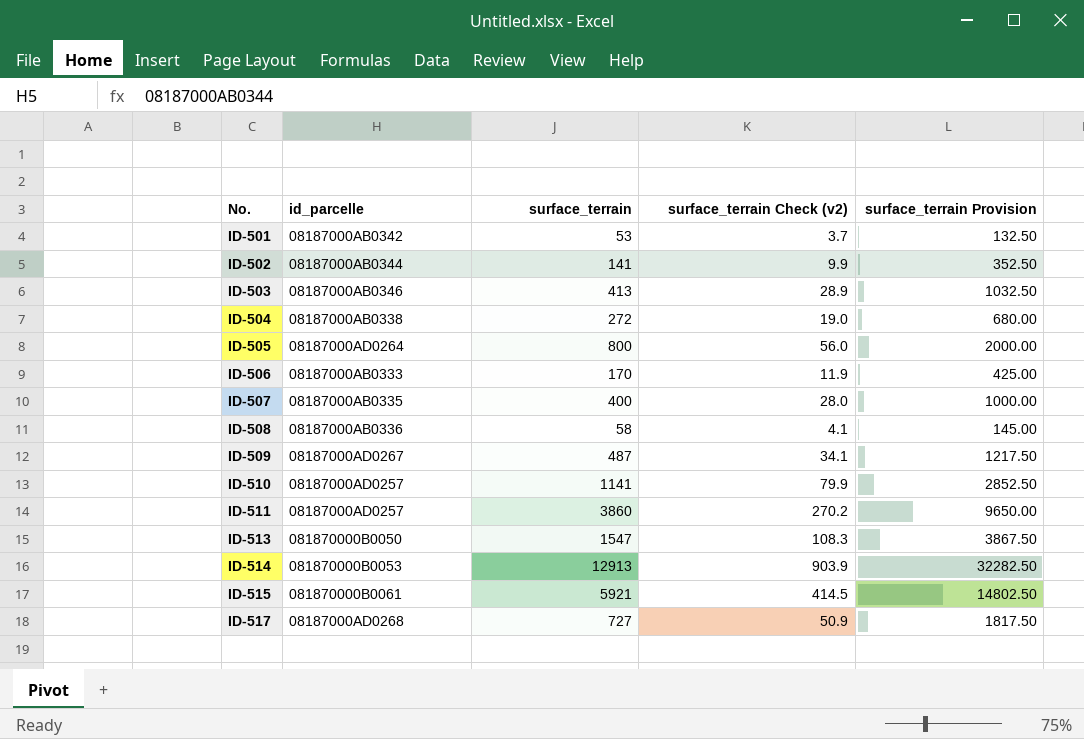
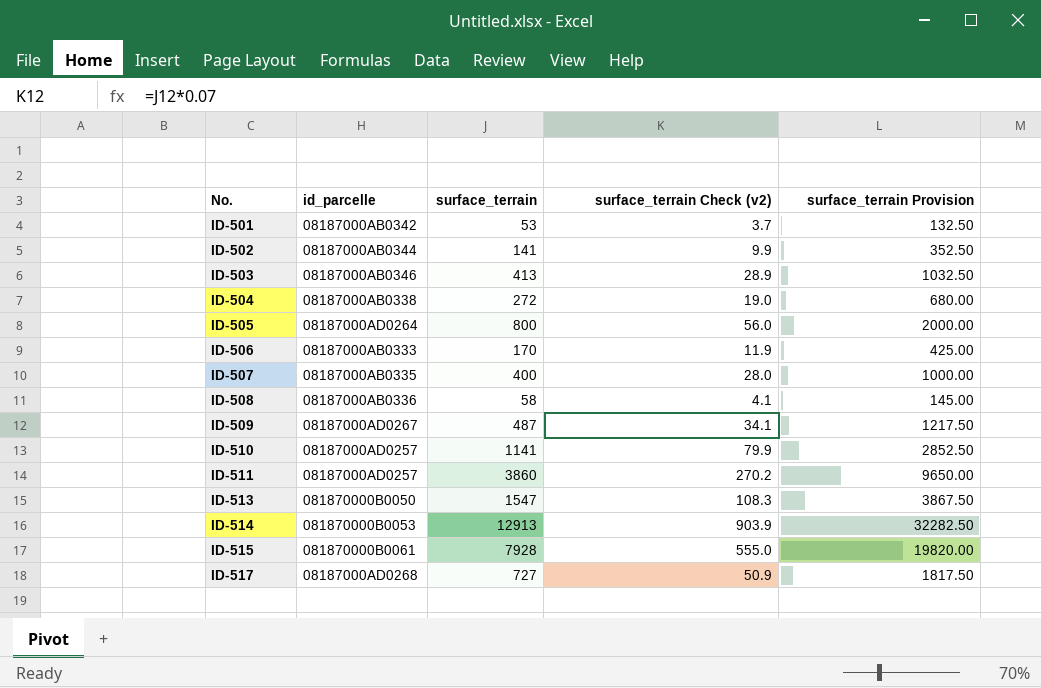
ID-515 | surface_terrain: 5921 -> 7928
ID-515 | surface_terrain Check (v2): 414.5 -> 555.0
ID-515 | surface_terrain Provision: 14802.50 -> 19820.00

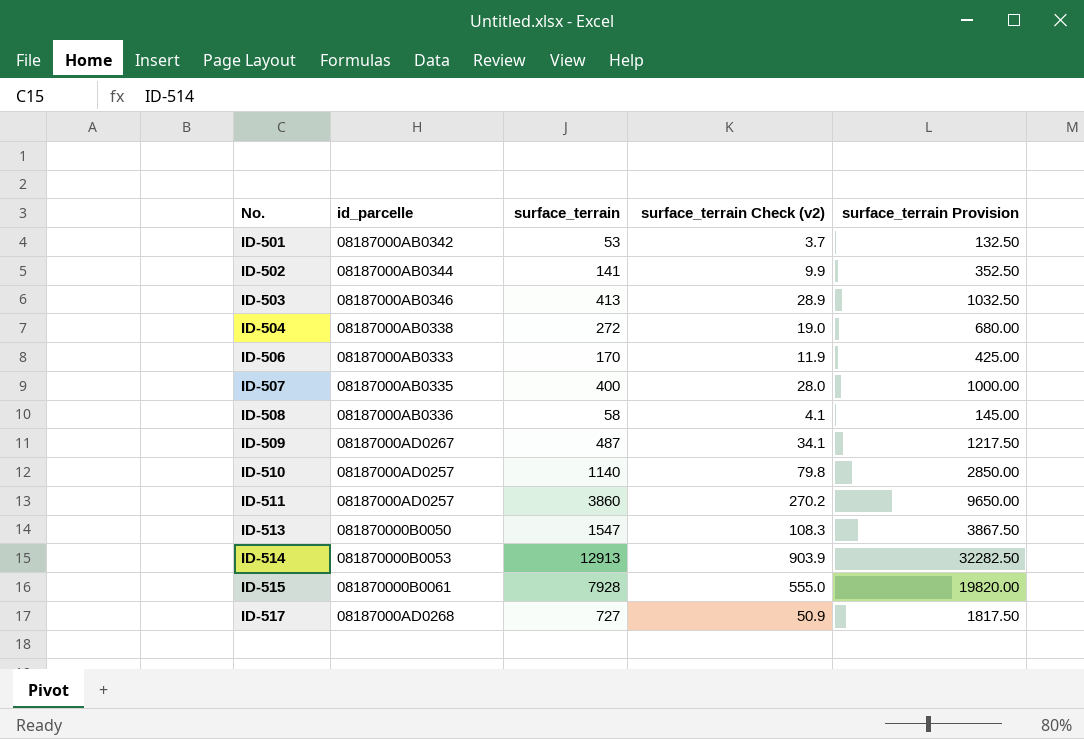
row ID-505: 08187000AD0264 | 800 | 56.0 | 2000.00 -> none
ID-510 | surface_terrain: 1141 -> 1140
ID-510 | surface_terrain Check (v2): 79.9 -> 79.8
ID-510 | surface_terrain Provision: 2852.50 -> 2850.00

